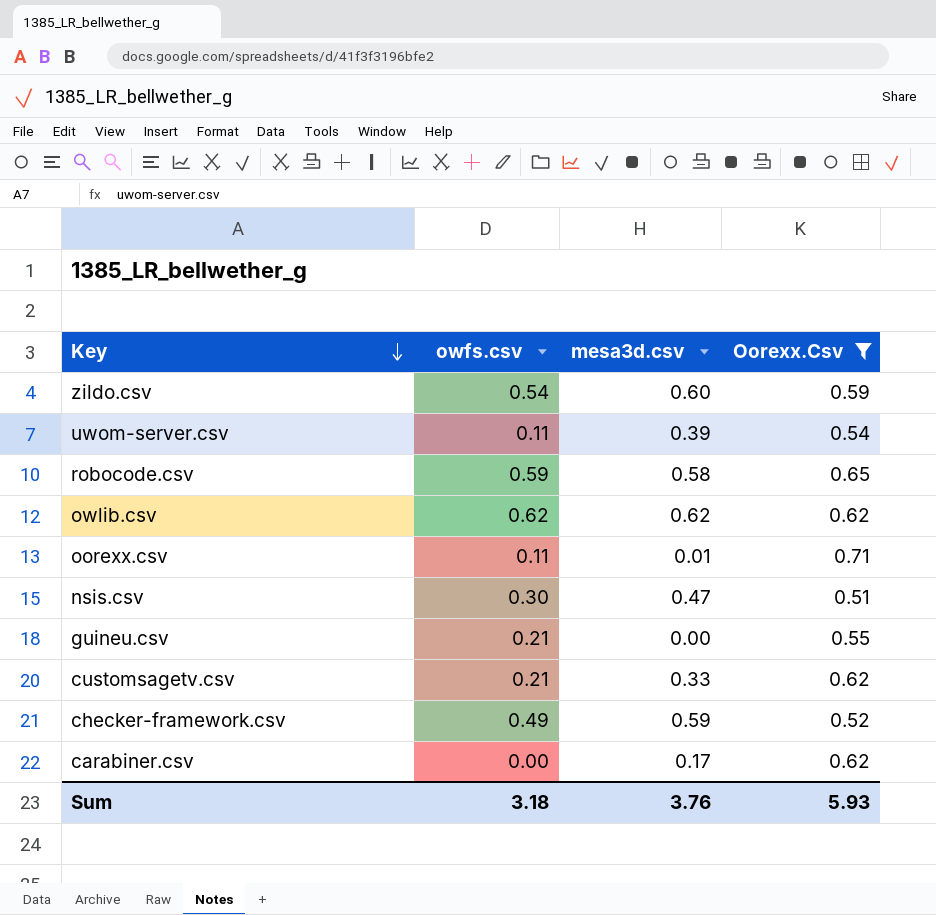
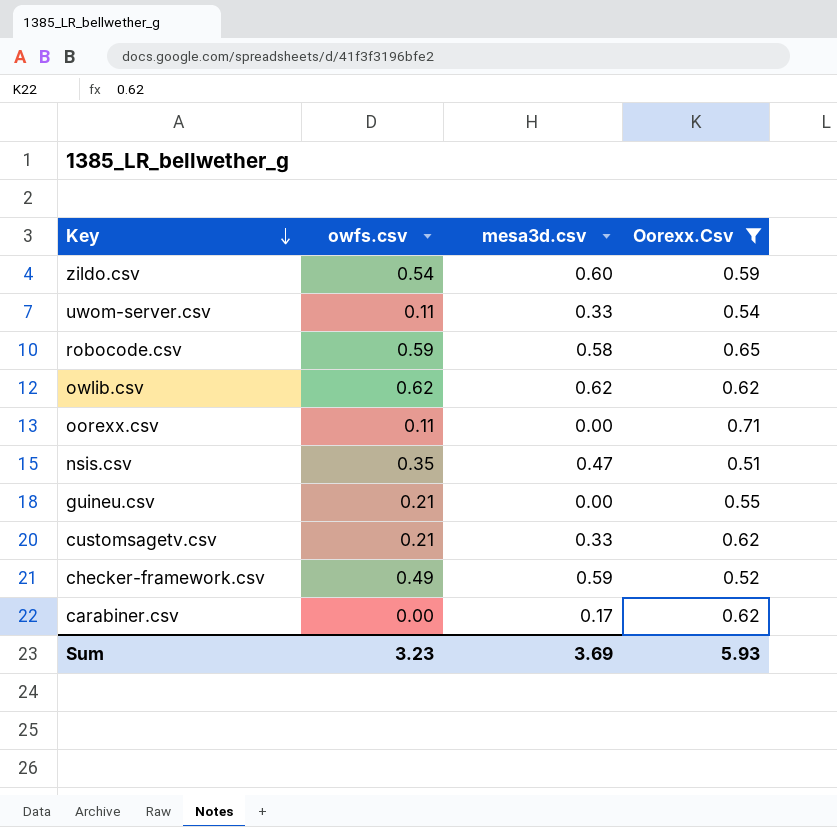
uwom-server.csv | mesa3d.csv: 0.39 -> 0.33
oorexx.csv | mesa3d.csv: 0.01 -> 0.00
nsis.csv | owfs.csv: 0.30 -> 0.35
Sum | owfs.csv: 3.18 -> 3.23
Sum | mesa3d.csv: 3.76 -> 3.69

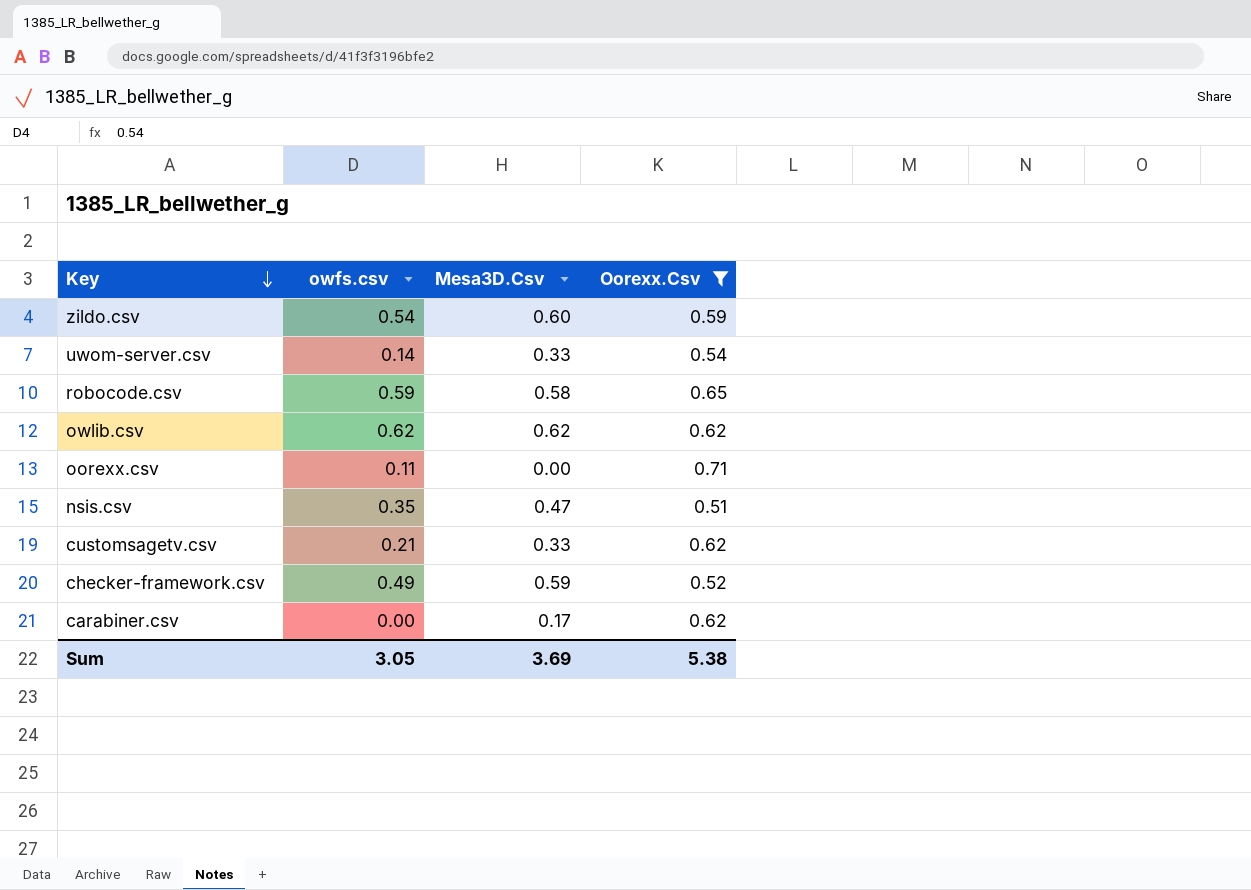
column name: mesa3d.csv -> Mesa3D.Csv
row guineu.csv: 0.21 | 0.00 | 0.55 -> none
uwom-server.csv | owfs.csv: 0.11 -> 0.14
Sum | owfs.csv: 3.23 -> 3.05
Sum | Oorexx.Csv: 5.93 -> 5.38

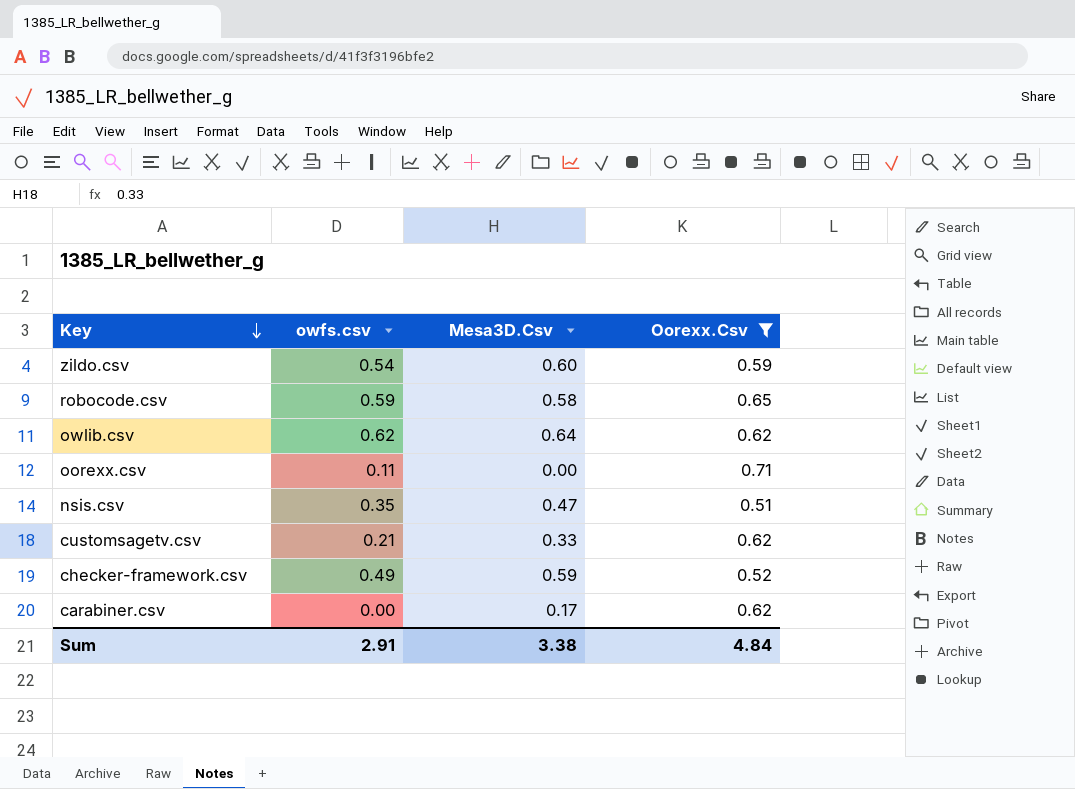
row uwom-server.csv: 0.14 | 0.33 | 0.54 -> none
owlib.csv | Mesa3D.Csv: 0.62 -> 0.64
Sum | owfs.csv: 3.05 -> 2.91
Sum | Mesa3D.Csv: 3.69 -> 3.38
Sum | Oorexx.Csv: 5.38 -> 4.84

